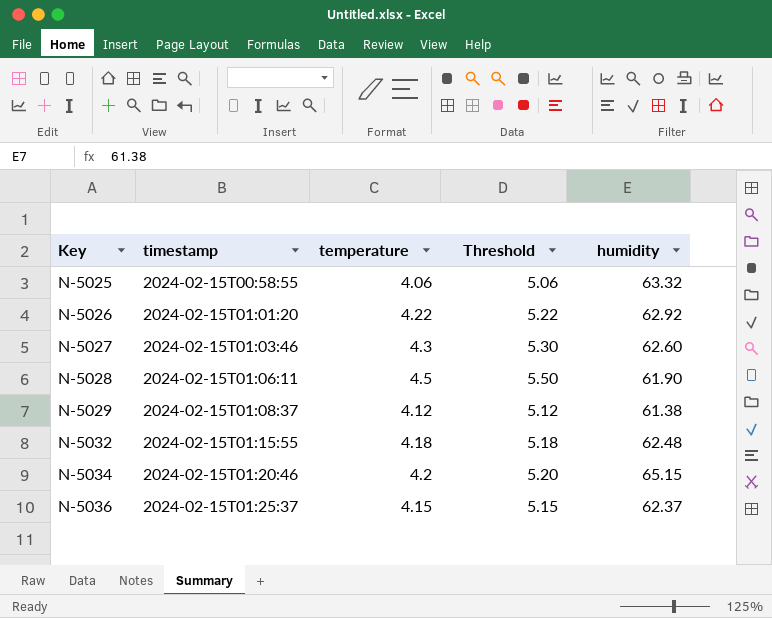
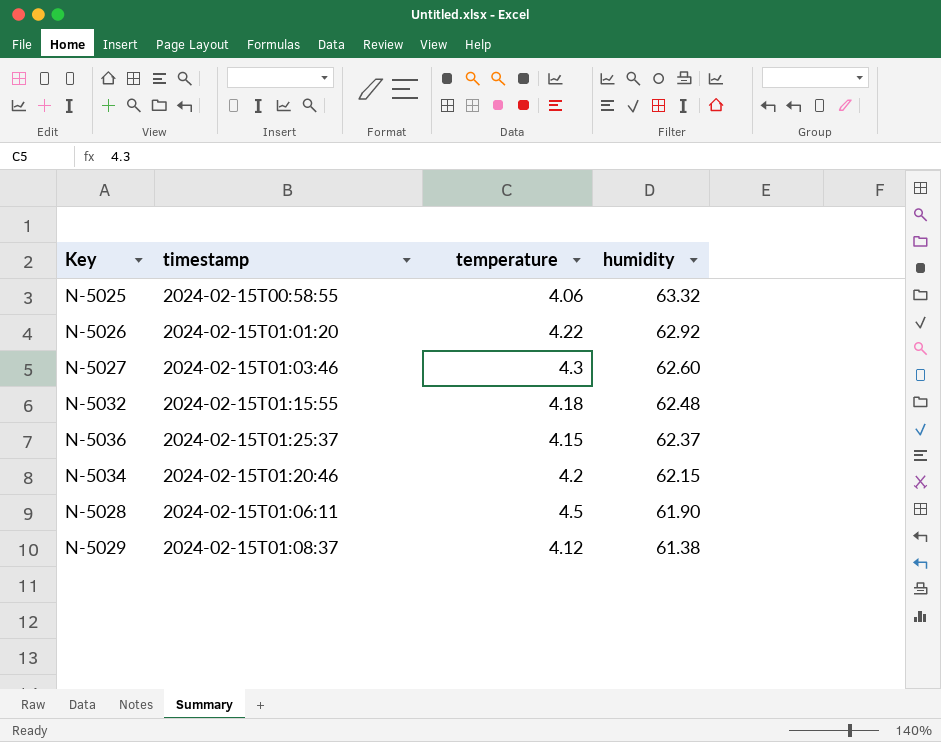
row order: Key ascending -> humidity descending
column Threshold | formula: [temperature] + 1 -> none
N-5034 | humidity: 65.15 -> 62.15

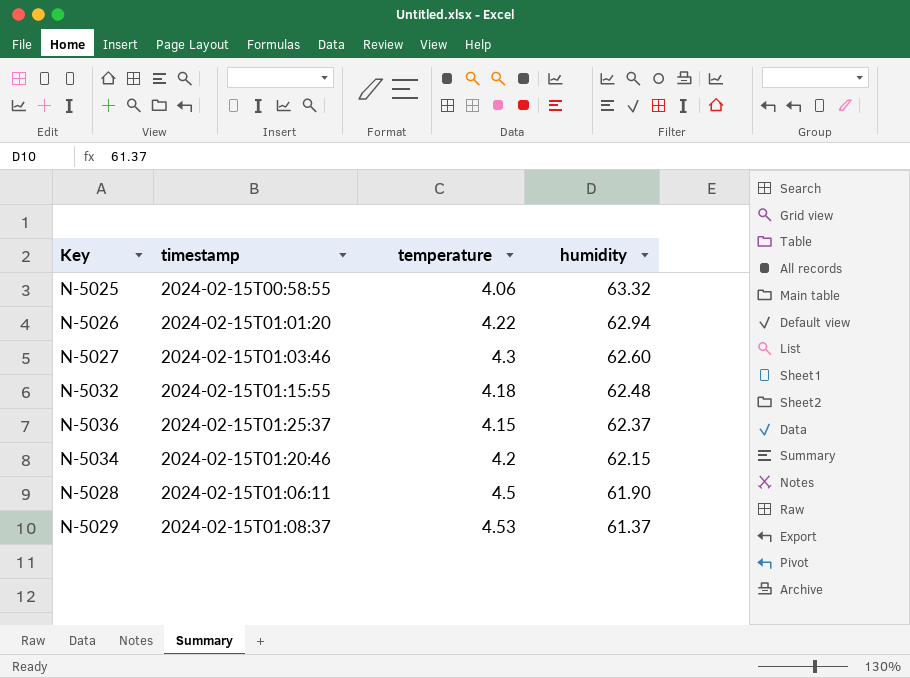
N-5026 | humidity: 62.92 -> 62.94
N-5029 | temperature: 4.12 -> 4.53
N-5029 | humidity: 61.38 -> 61.37

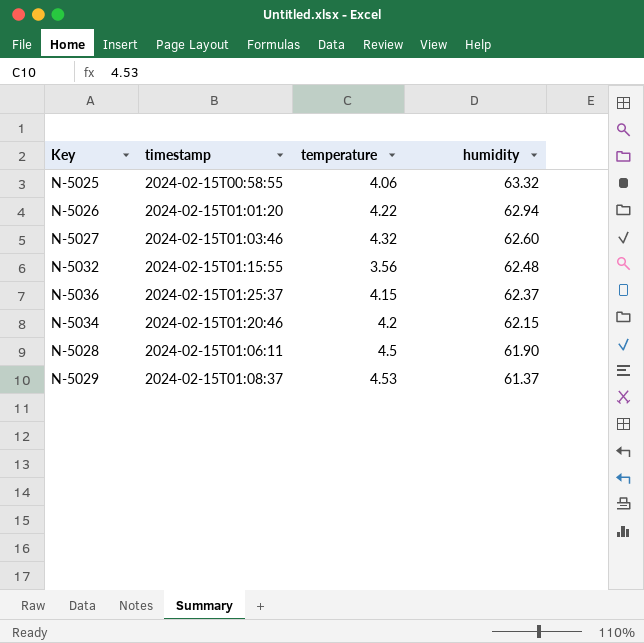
N-5027 | temperature: 4.3 -> 4.32
N-5032 | temperature: 4.18 -> 3.56

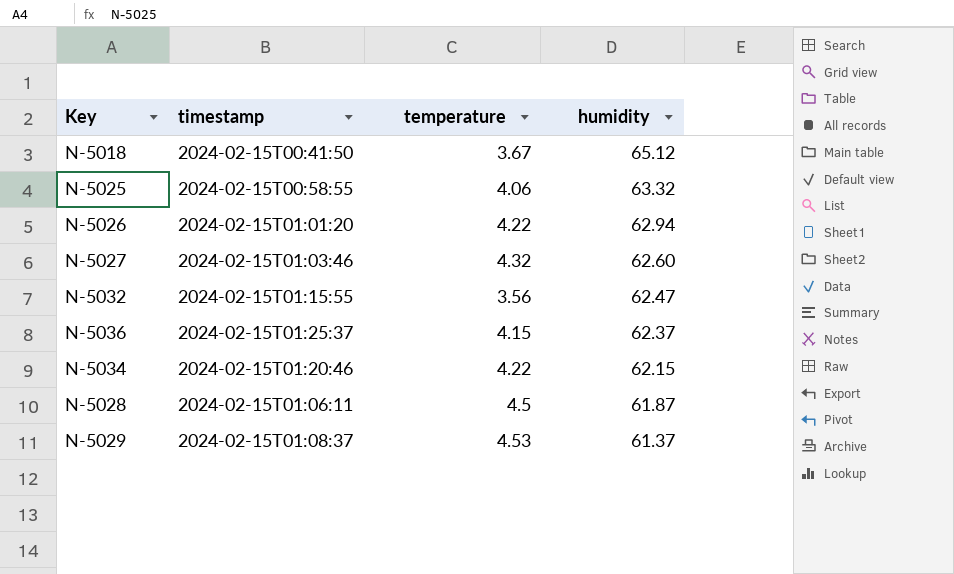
row N-5018: none -> 2024-02-15T00:41:50 | 3.67 | 65.12
N-5032 | humidity: 62.48 -> 62.47
N-5034 | temperature: 4.2 -> 4.22
N-5028 | humidity: 61.90 -> 61.87

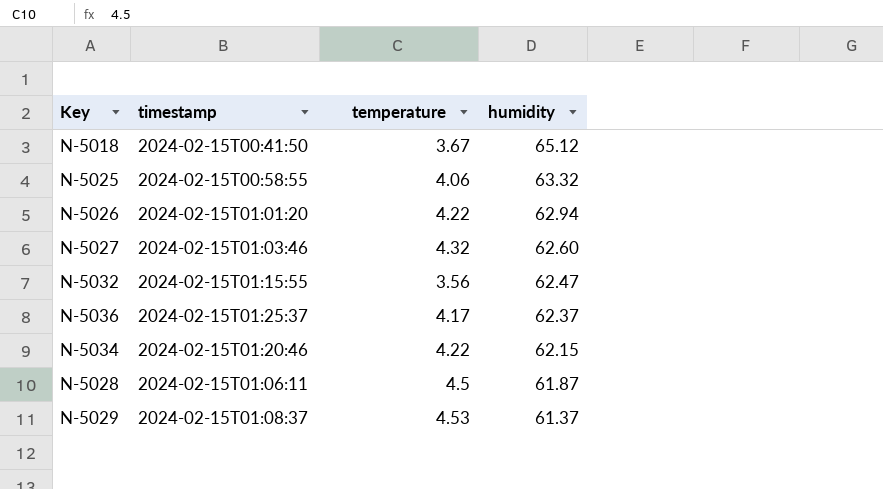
N-5036 | temperature: 4.15 -> 4.17

